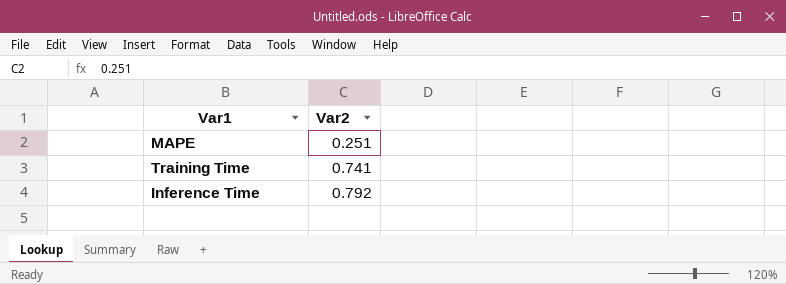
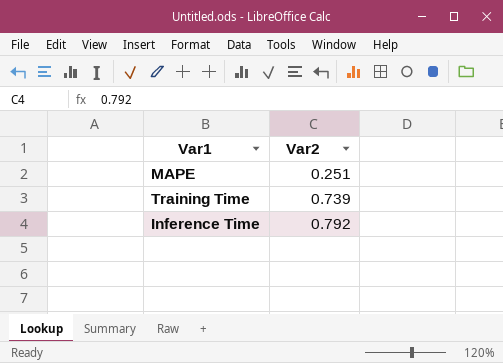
Training Time | Var2: 0.741 -> 0.739

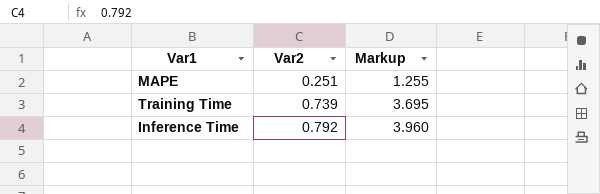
column Markup | formula: none -> [Var2] * 5

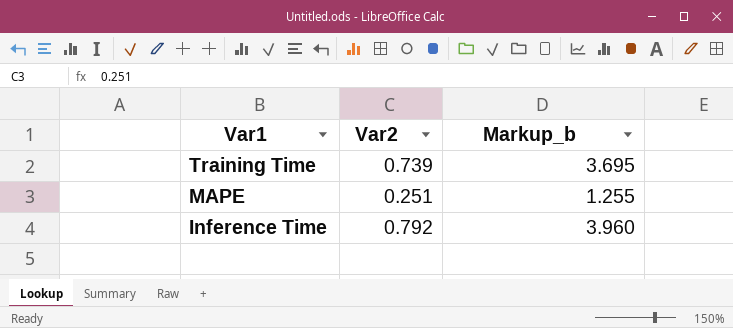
row order: Var2 ascending -> Var1 descending
column name: Markup -> Markup_b

